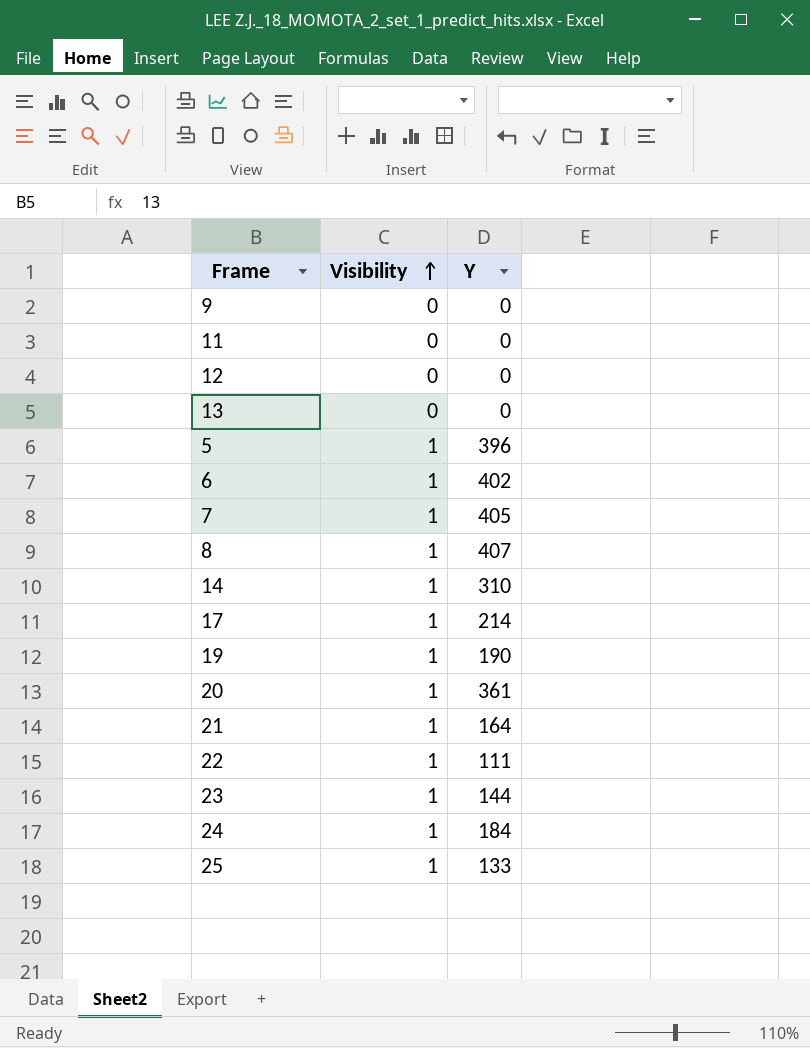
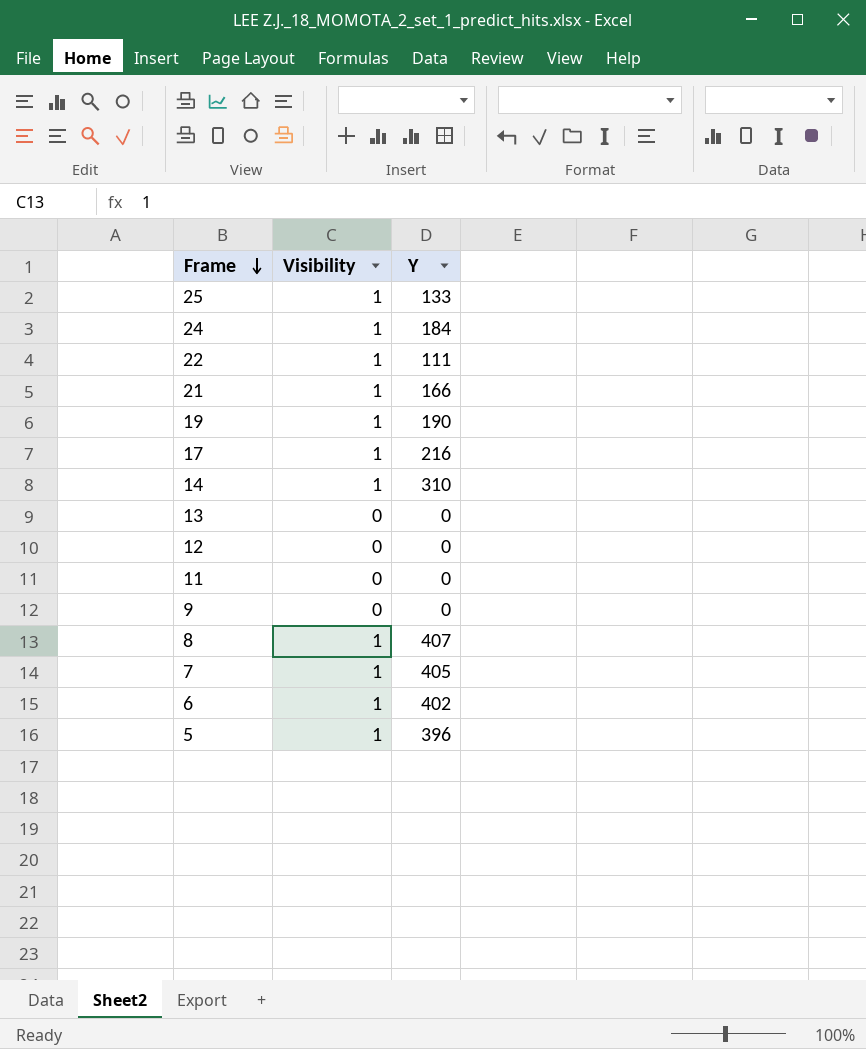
row order: Visibility ascending -> Frame descending
row 20: 1 | 361 -> none
row 23: 1 | 144 -> none
21 | Y: 164 -> 166
17 | Y: 214 -> 216

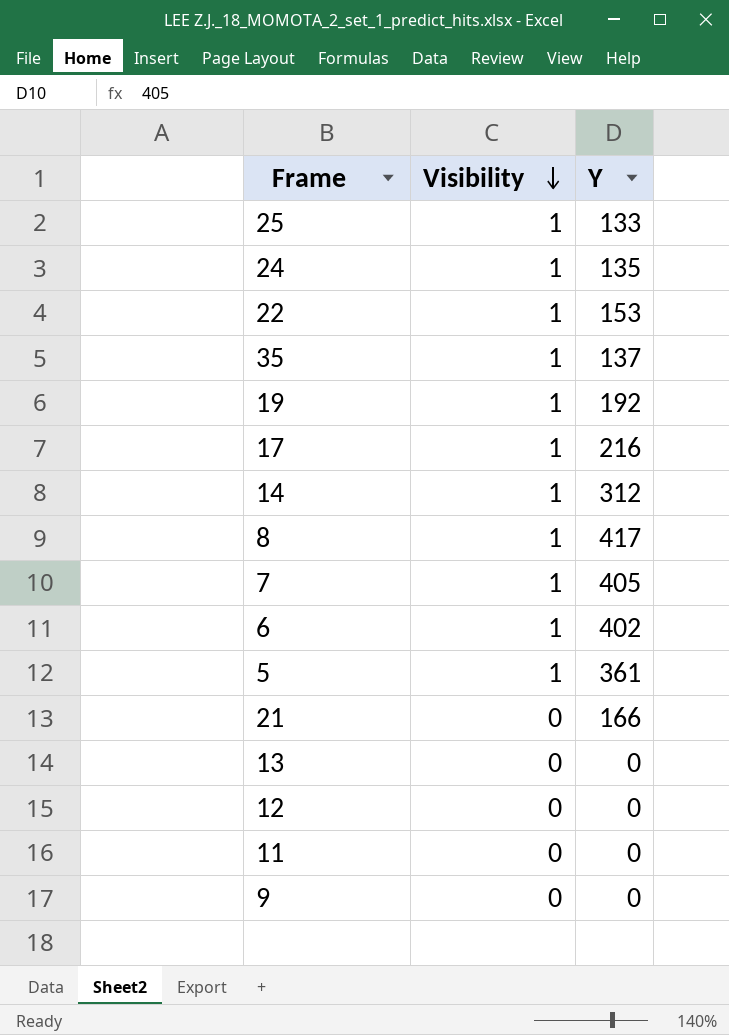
row order: Frame descending -> Visibility descending
24 | Y: 184 -> 135
22 | Y: 111 -> 153
row 35: none -> 1 | 137
19 | Y: 190 -> 192
14 | Y: 310 -> 312
8 | Y: 407 -> 417
5 | Y: 396 -> 361
21 | Visibility: 1 -> 0

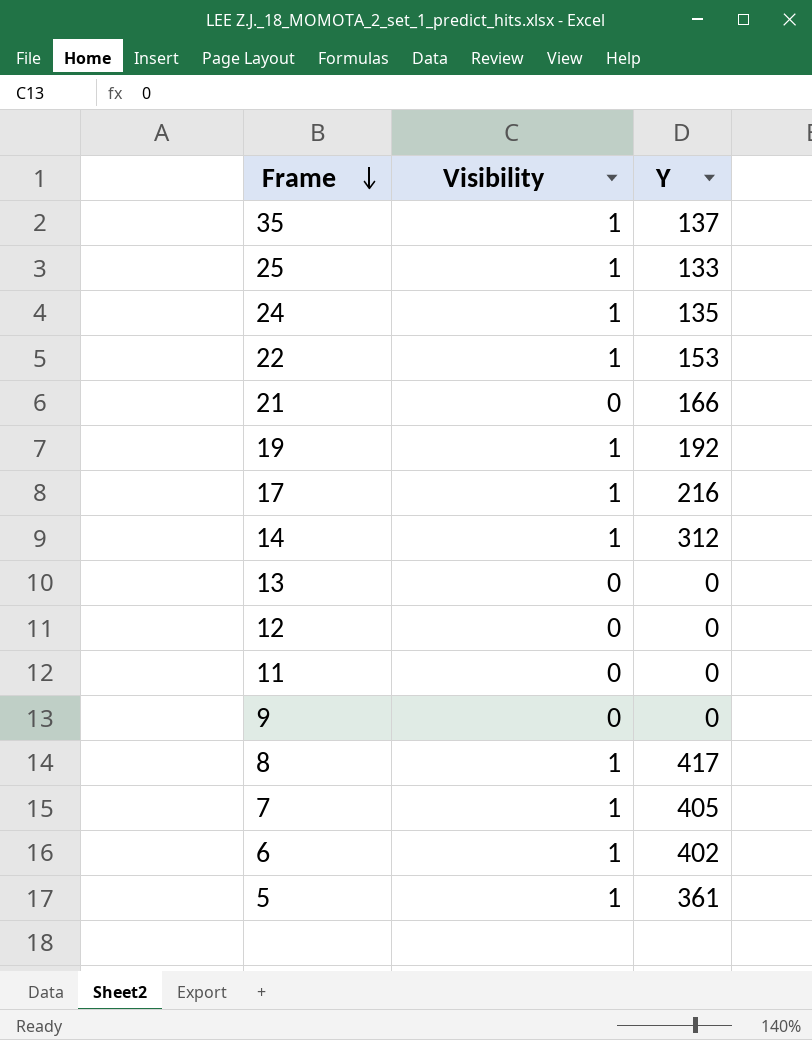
row order: Visibility descending -> Frame descending

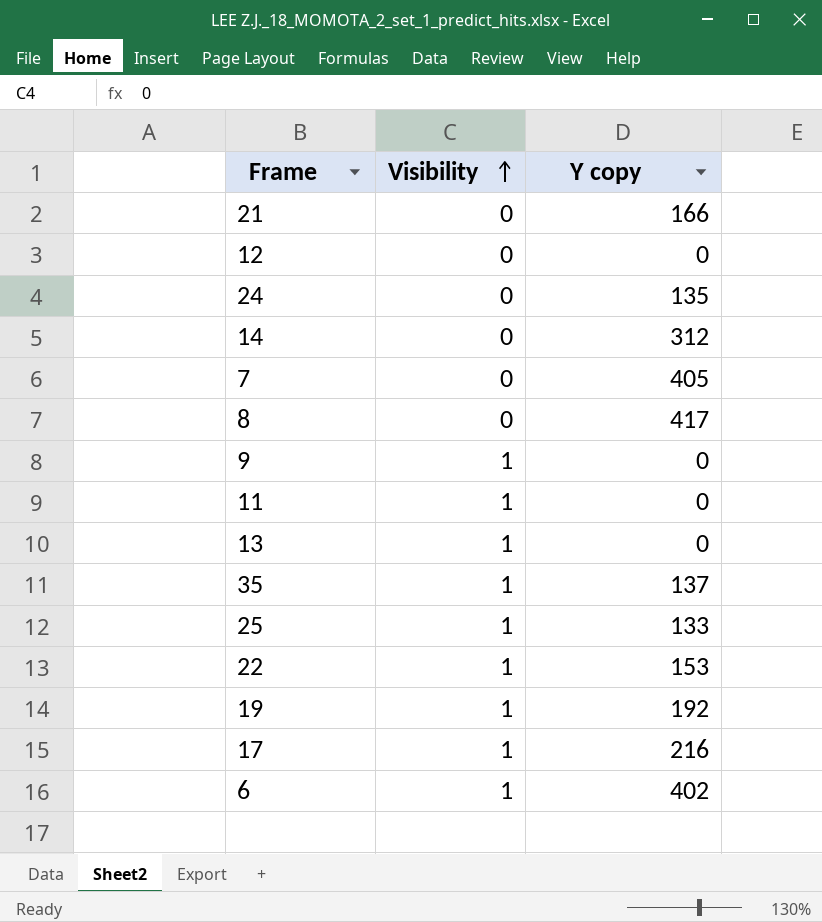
row order: Frame descending -> Visibility ascending
column name: Y -> Y copy
row 5: 1 | 361 -> none
24 | Visibility: 1 -> 0
14 | Visibility: 1 -> 0
7 | Visibility: 1 -> 0
8 | Visibility: 1 -> 0
9 | Visibility: 0 -> 1
11 | Visibility: 0 -> 1
13 | Visibility: 0 -> 1

